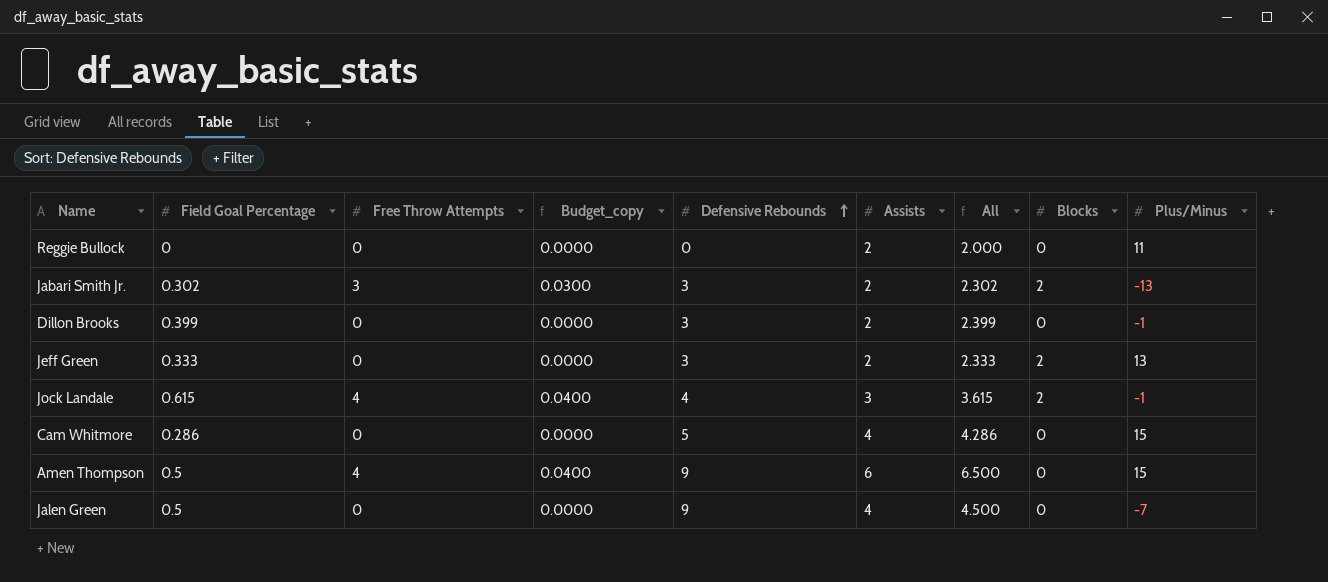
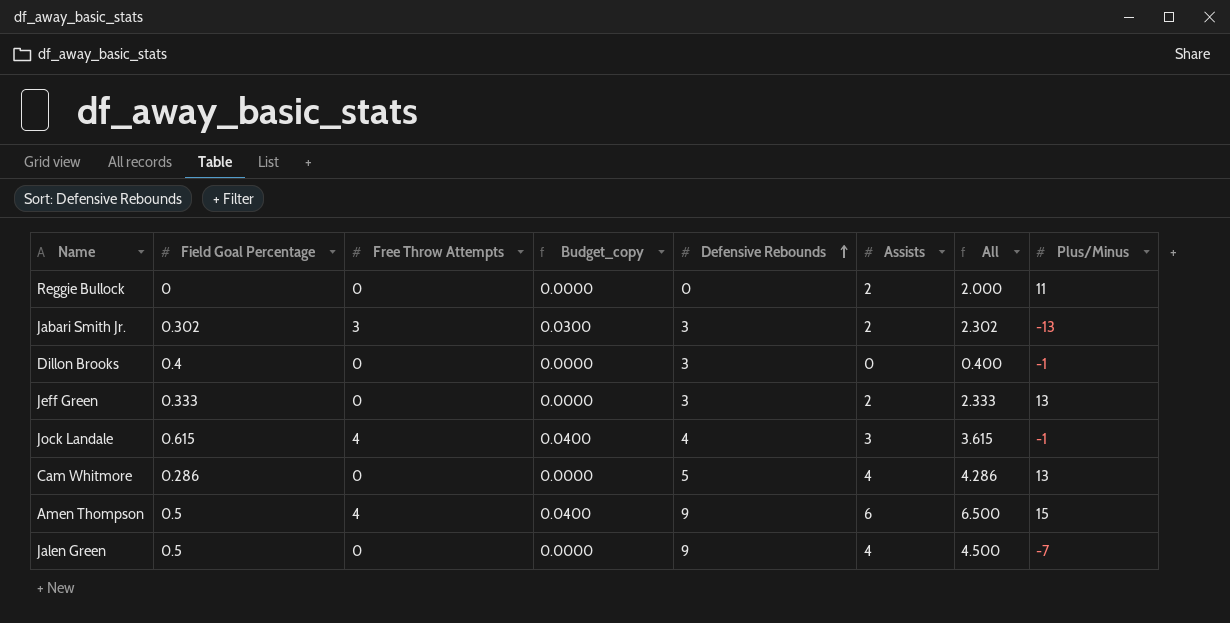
column Blocks | position: 8 -> none
Dillon Brooks | Field Goal Percentage: 0.399 -> 0.4
Dillon Brooks | Assists: 2 -> 0
Dillon Brooks | All: 2.399 -> 0.400
Cam Whitmore | Plus/Minus: 15 -> 13

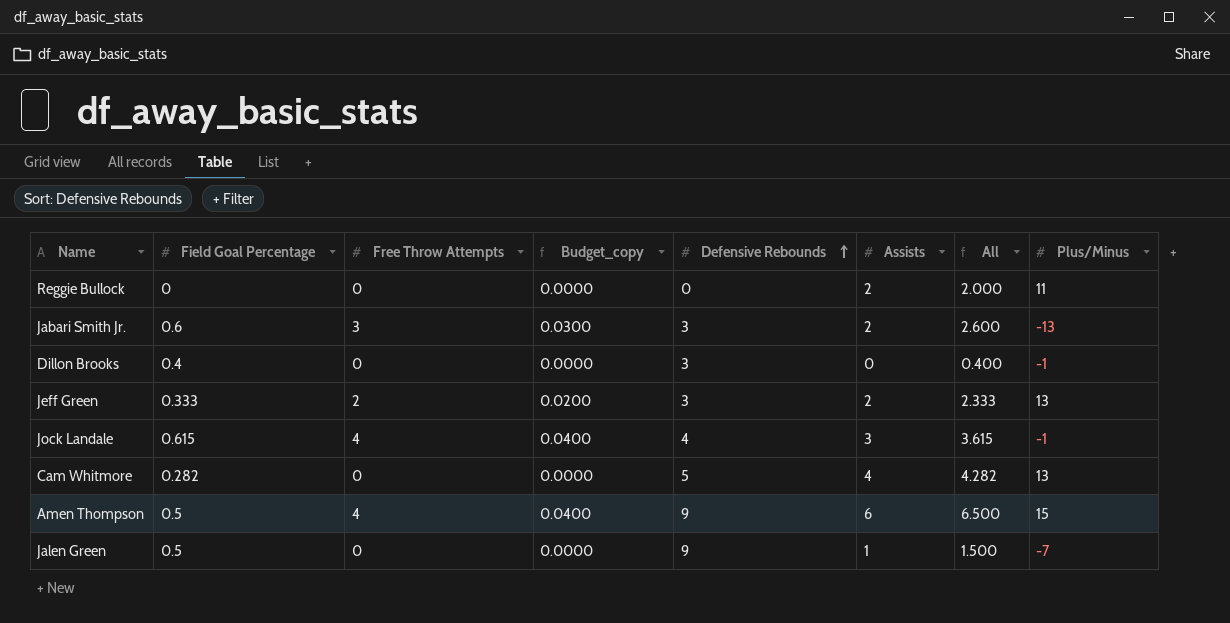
Jabari Smith Jr. | Field Goal Percentage: 0.302 -> 0.6
Jabari Smith Jr. | All: 2.302 -> 2.600
Jeff Green | Free Throw Attempts: 0 -> 2
Jeff Green | Budget_copy: 0.0000 -> 0.0200
Cam Whitmore | Field Goal Percentage: 0.286 -> 0.282
Cam Whitmore | All: 4.286 -> 4.282
Jalen Green | Assists: 4 -> 1
Jalen Green | All: 4.500 -> 1.500

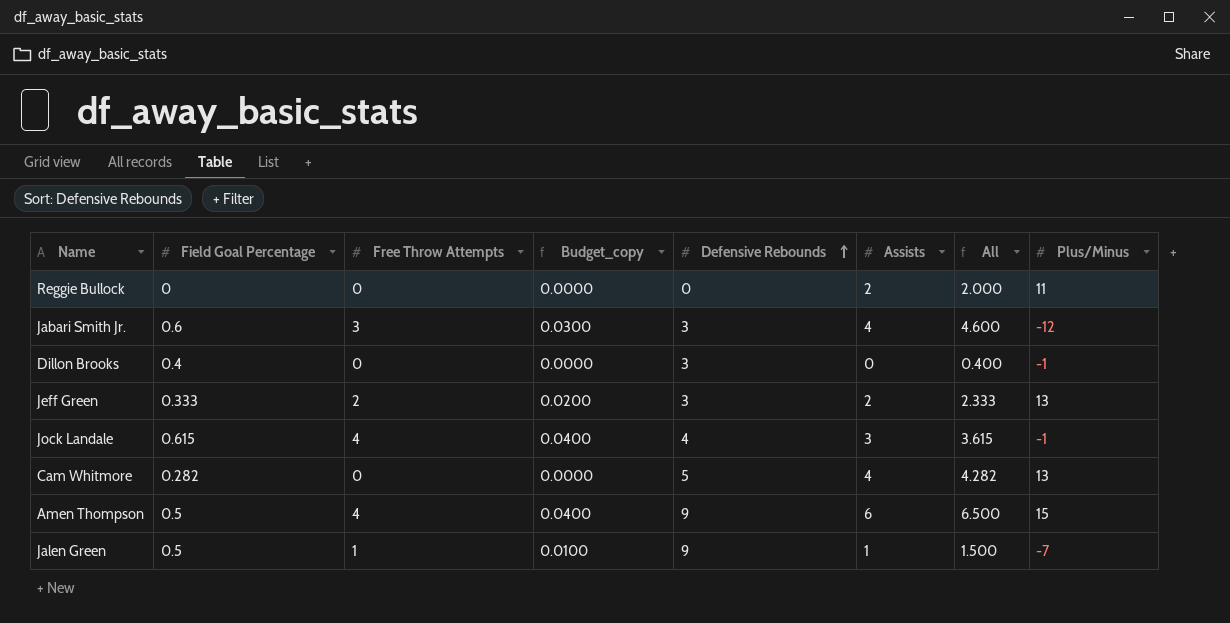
Jabari Smith Jr. | Assists: 2 -> 4
Jabari Smith Jr. | All: 2.600 -> 4.600
Jabari Smith Jr. | Plus/Minus: -13 -> -12
Jalen Green | Free Throw Attempts: 0 -> 1
Jalen Green | Budget_copy: 0.0000 -> 0.0100

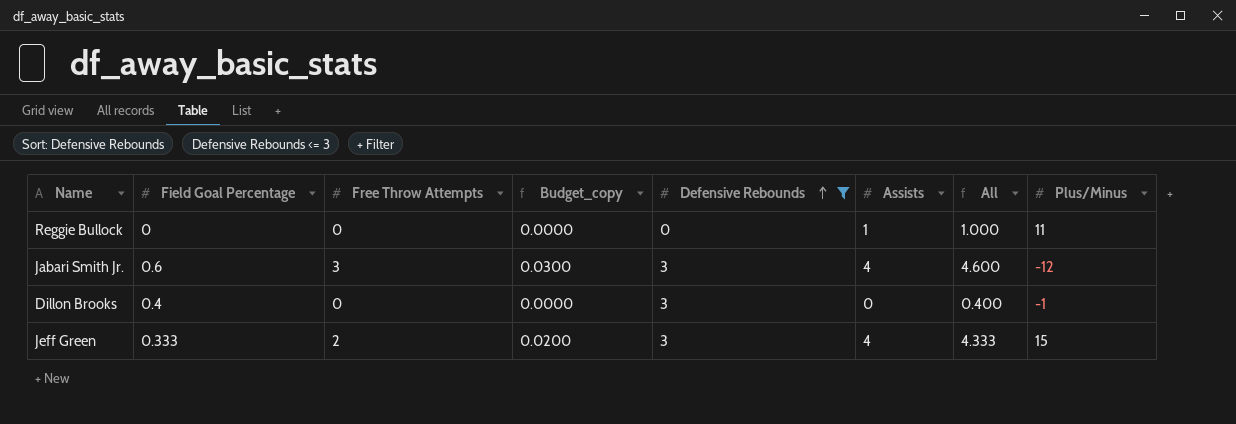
filter: none -> Defensive Rebounds <= 3
Reggie Bullock | Assists: 2 -> 1
Reggie Bullock | All: 2.000 -> 1.000
Jeff Green | Assists: 2 -> 4
Jeff Green | All: 2.333 -> 4.333
Jeff Green | Plus/Minus: 13 -> 15

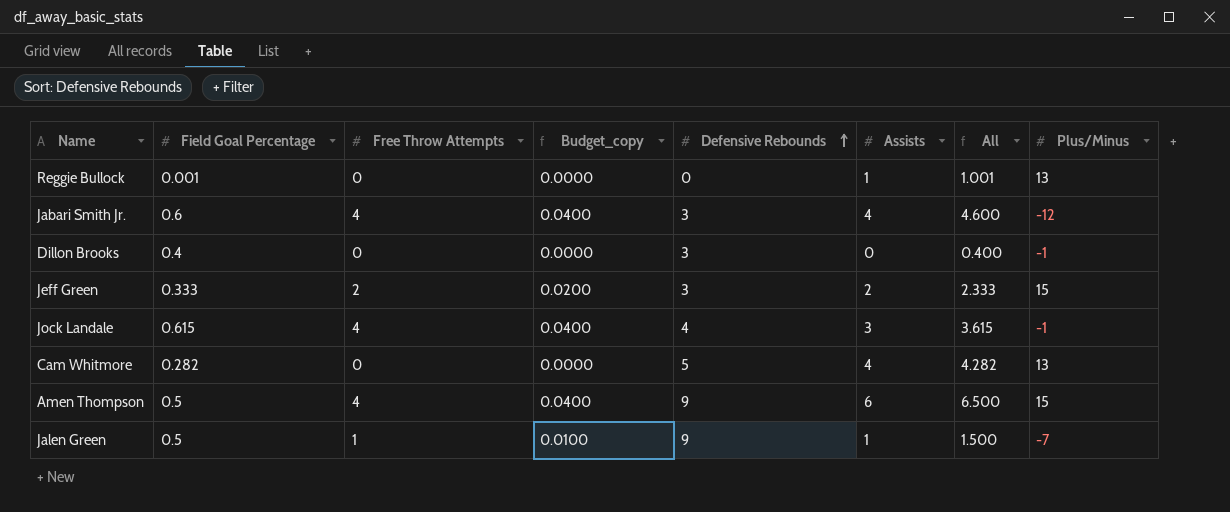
filter: Defensive Rebounds <= 3 -> none
Reggie Bullock | Field Goal Percentage: 0 -> 0.001
Reggie Bullock | All: 1.000 -> 1.001
Reggie Bullock | Plus/Minus: 11 -> 13
Jabari Smith Jr. | Free Throw Attempts: 3 -> 4
Jabari Smith Jr. | Budget_copy: 0.0300 -> 0.0400
Jeff Green | Assists: 4 -> 2
Jeff Green | All: 4.333 -> 2.333

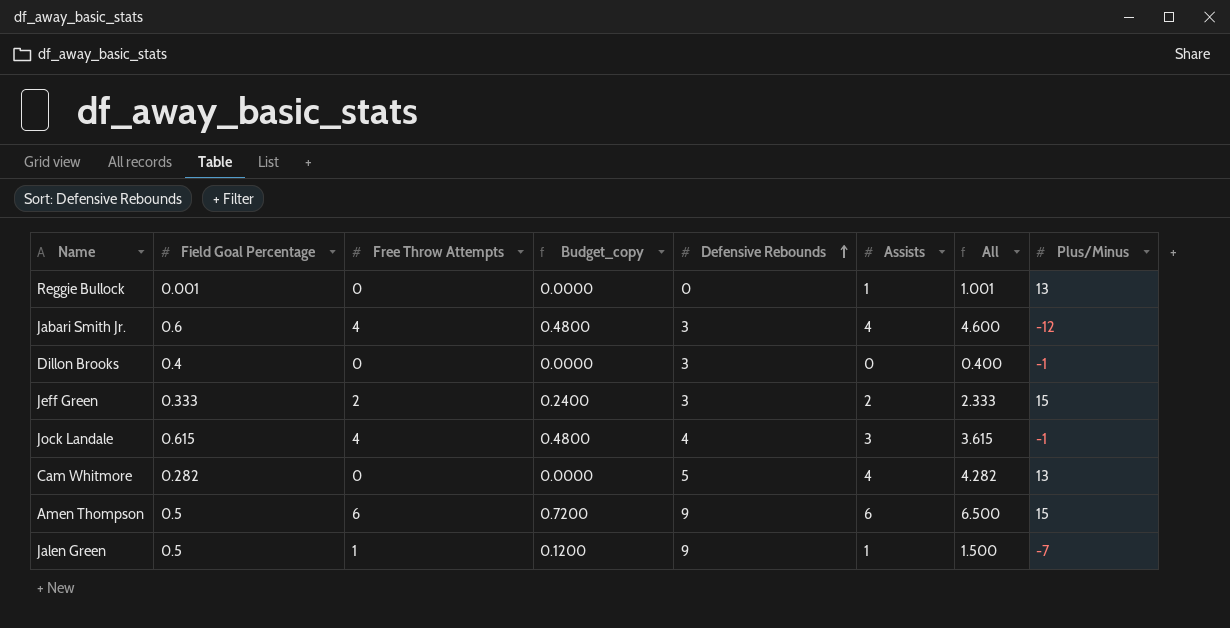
column Budget_copy | formula: [Free Throw Attempts] * 0.01 -> [Free Throw Attempts] * 0.12
Amen Thompson | Free Throw Attempts: 4 -> 6

